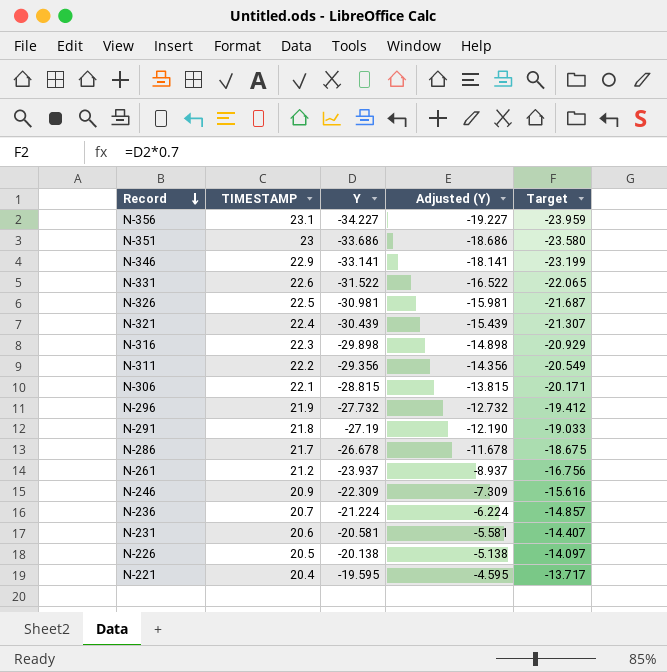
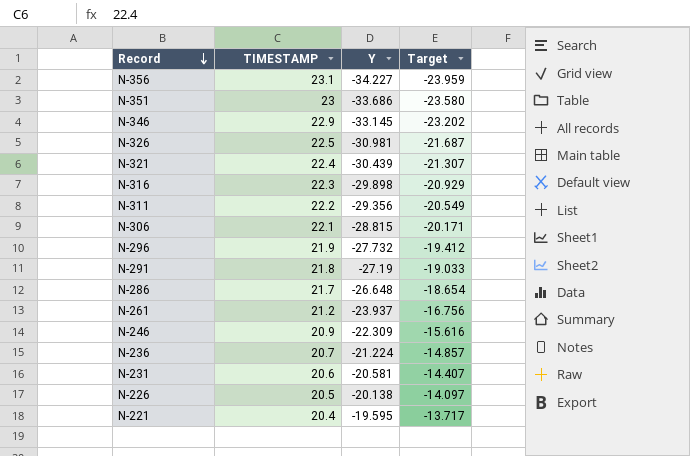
column Adjusted (Y) | formula: [Y] + 15 -> none
row N-331: 22.6 | -31.522 | -16.522 | -22.065 -> none
N-346 | Y: -33.141 -> -33.145
N-346 | Target: -23.199 -> -23.202
N-286 | Y: -26.678 -> -26.648
N-286 | Target: -18.675 -> -18.654

